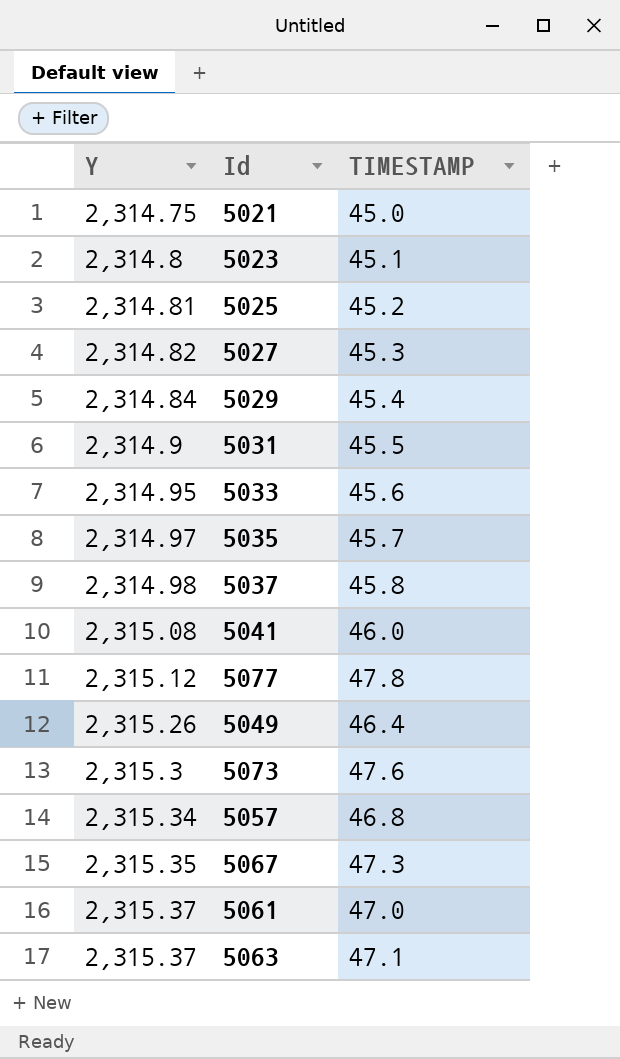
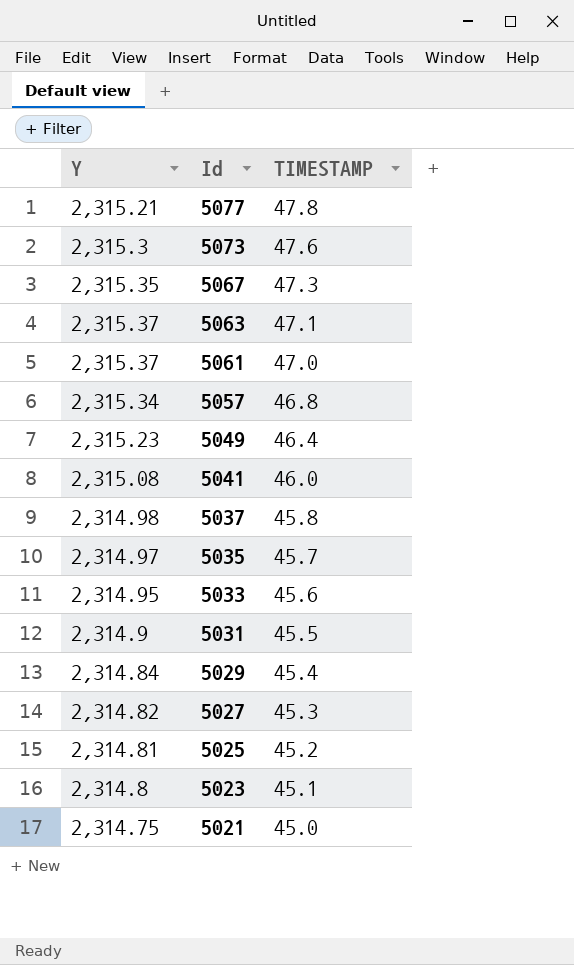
row order: Y ascending -> Id descending
5077 | Y: 2,315.12 -> 2,315.21
5049 | Y: 2,315.26 -> 2,315.23

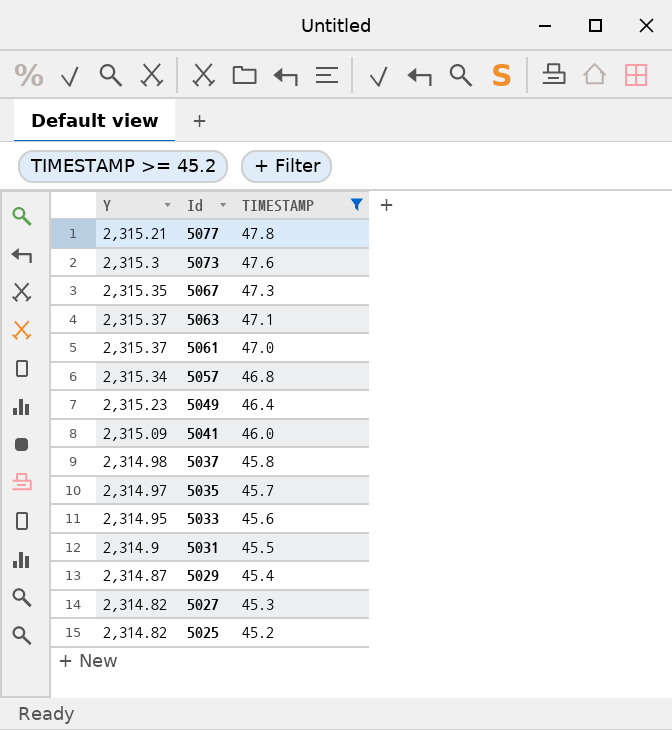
filter: none -> TIMESTAMP >= 45.2
5041 | Y: 2,315.08 -> 2,315.09
5029 | Y: 2,314.84 -> 2,314.87
5025 | Y: 2,314.81 -> 2,314.82

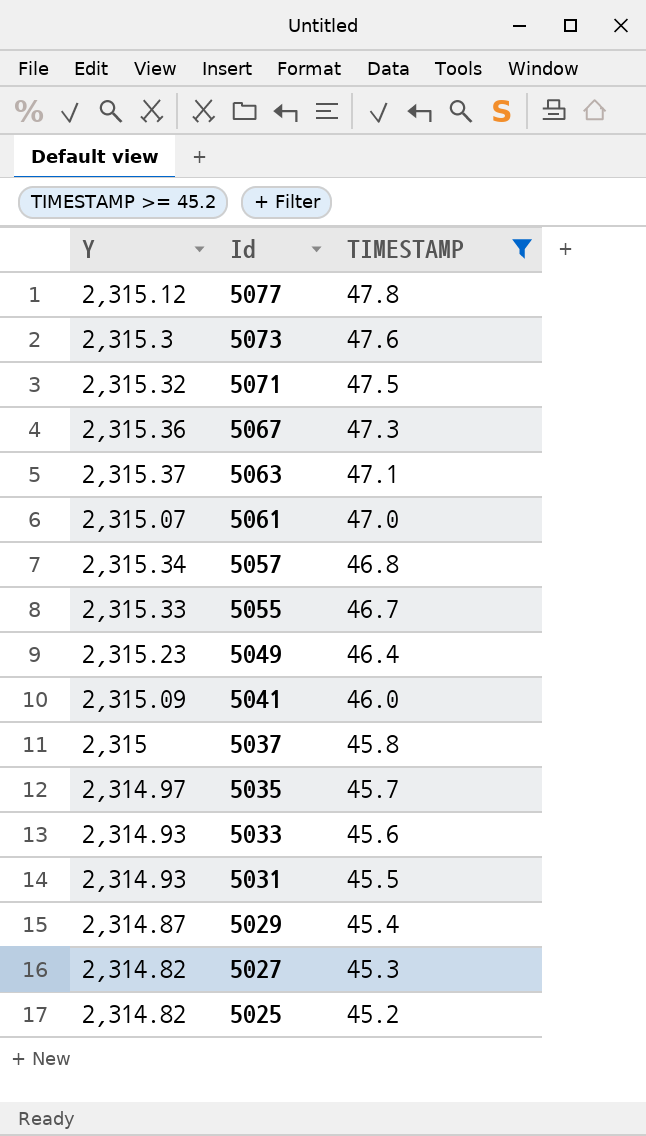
5077 | Y: 2,315.21 -> 2,315.12
row 5071: none -> 2,315.32 | 47.5
5067 | Y: 2,315.35 -> 2,315.36
5061 | Y: 2,315.37 -> 2,315.07
row 5055: none -> 2,315.33 | 46.7
5037 | Y: 2,314.98 -> 2,315
5033 | Y: 2,314.95 -> 2,314.93
5031 | Y: 2,314.9 -> 2,314.93

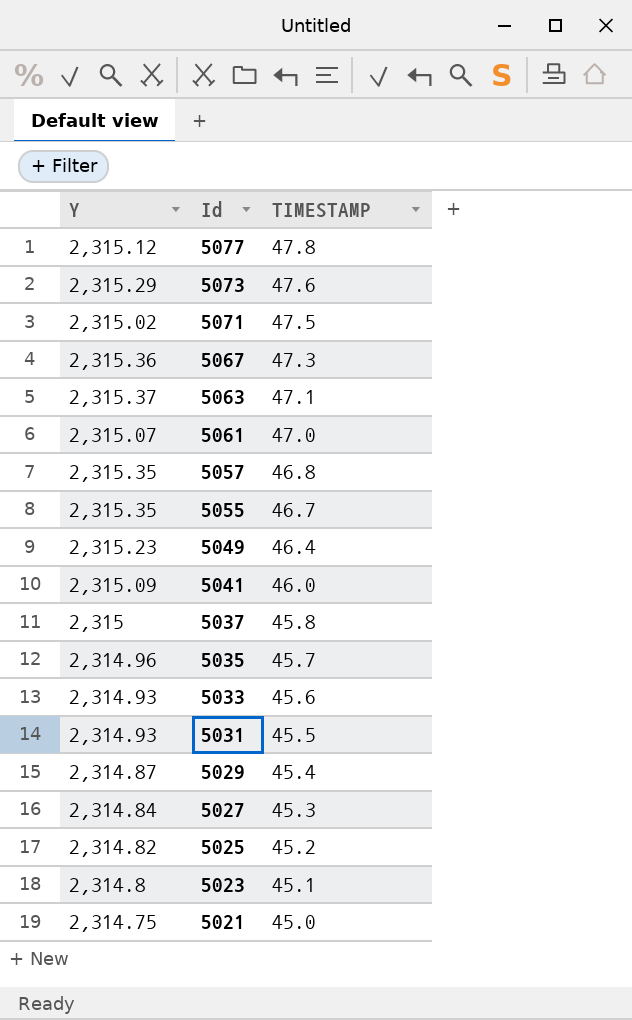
filter: TIMESTAMP >= 45.2 -> none
5073 | Y: 2,315.3 -> 2,315.29
5071 | Y: 2,315.32 -> 2,315.02
5057 | Y: 2,315.34 -> 2,315.35
5055 | Y: 2,315.33 -> 2,315.35
5035 | Y: 2,314.97 -> 2,314.96
5027 | Y: 2,314.82 -> 2,314.84

